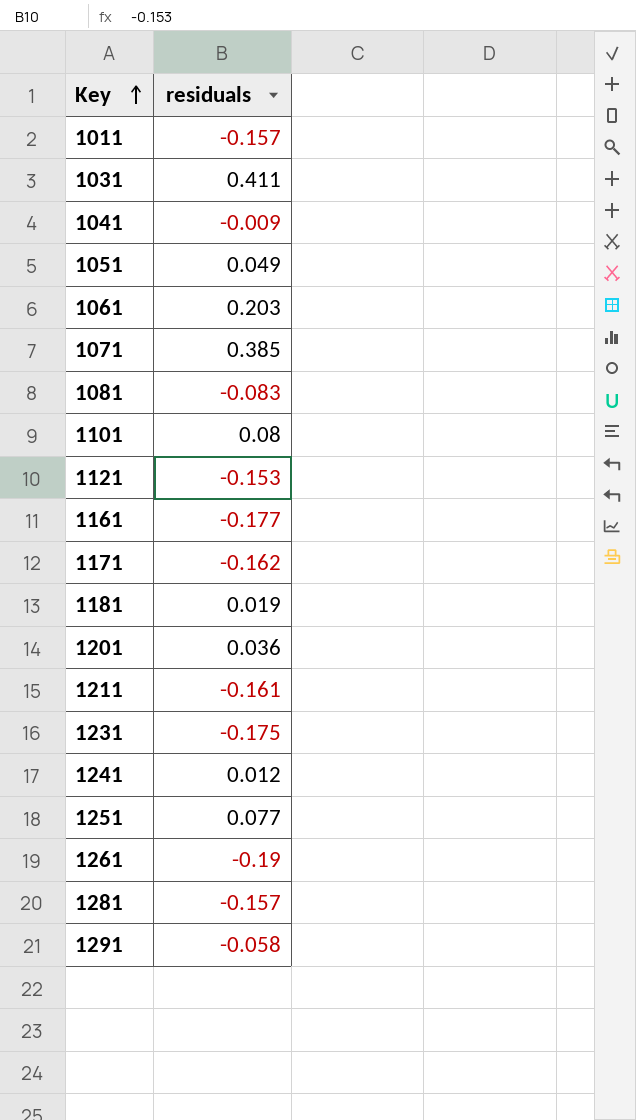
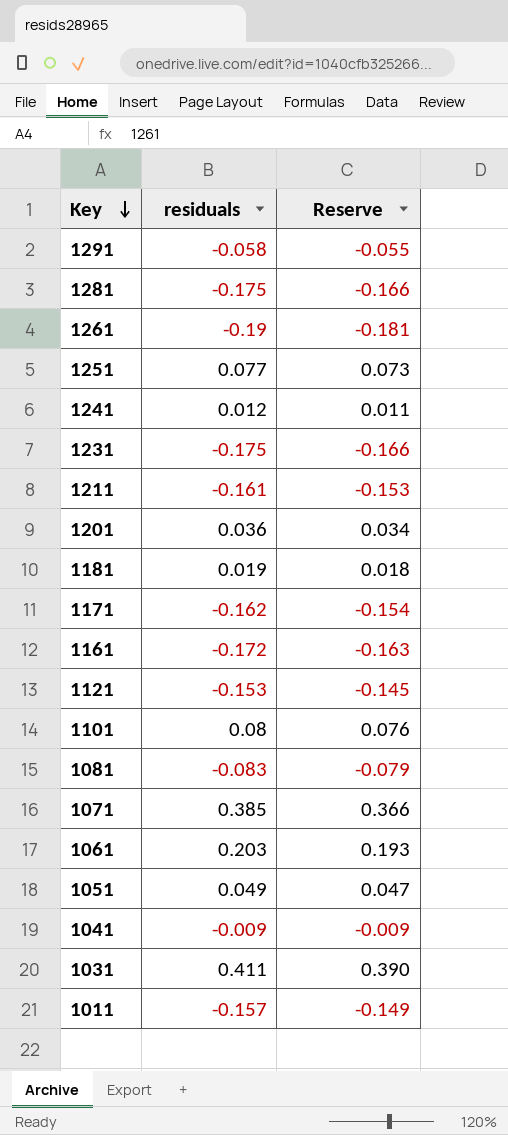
row order: Key ascending -> Key descending
column Reserve | formula: none -> [residuals] * 0.95
1281 | residuals: -0.157 -> -0.175
1161 | residuals: -0.177 -> -0.172

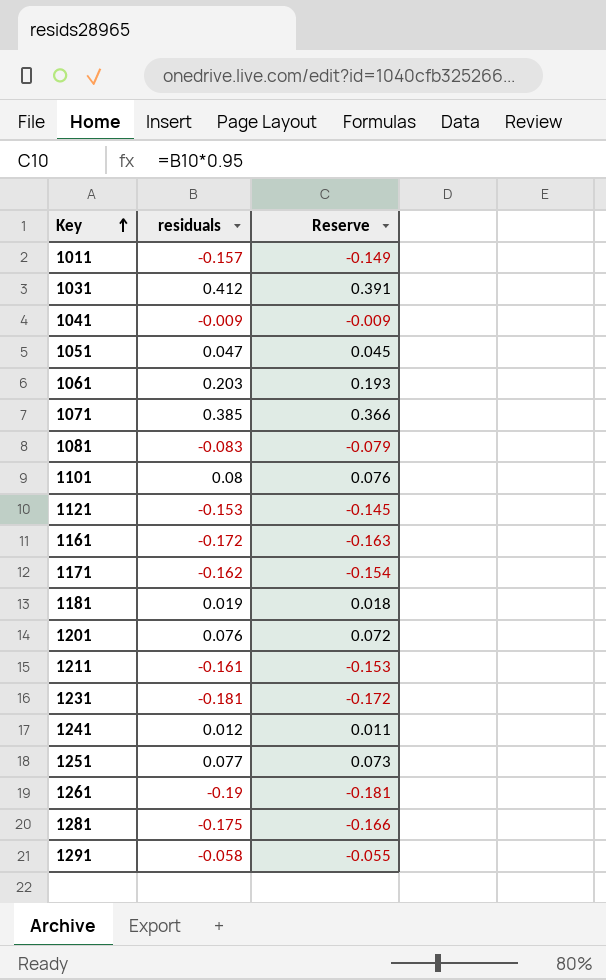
row order: Key descending -> Key ascending
1031 | residuals: 0.411 -> 0.412
1031 | Reserve: 0.390 -> 0.391
1051 | residuals: 0.049 -> 0.047
1051 | Reserve: 0.047 -> 0.045
1201 | residuals: 0.036 -> 0.076
1201 | Reserve: 0.034 -> 0.072
1231 | residuals: -0.175 -> -0.181
1231 | Reserve: -0.166 -> -0.172

